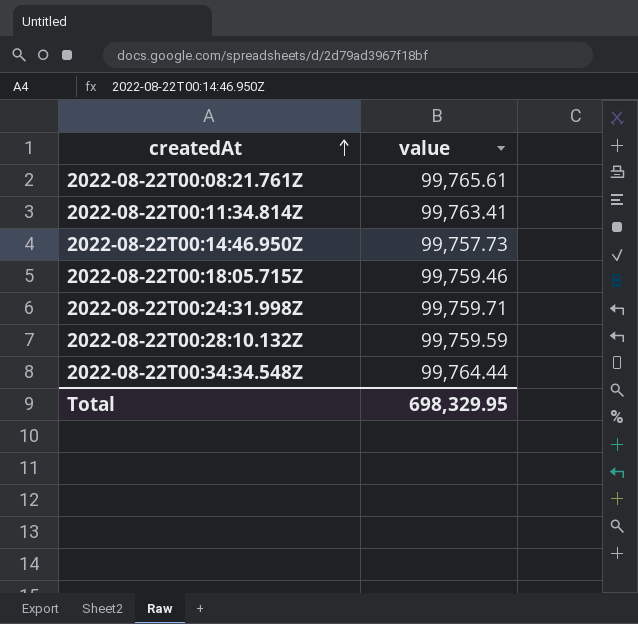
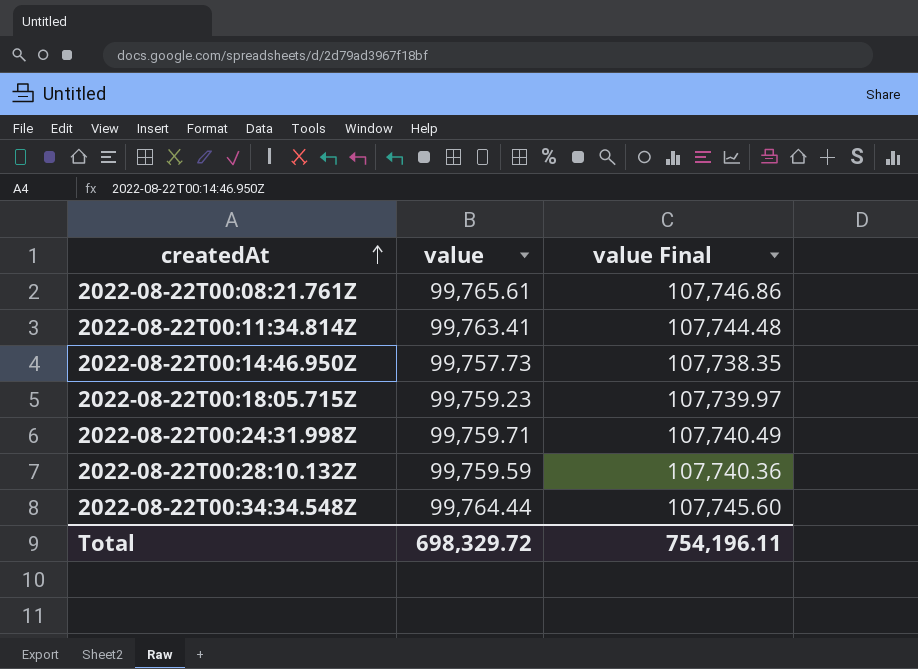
column value Final | formula: none -> [value] * 1.08
2022-08-22T00:18:05.715Z | value: 99,759.46 -> 99,759.23
Total | value: 698,329.95 -> 698,329.72

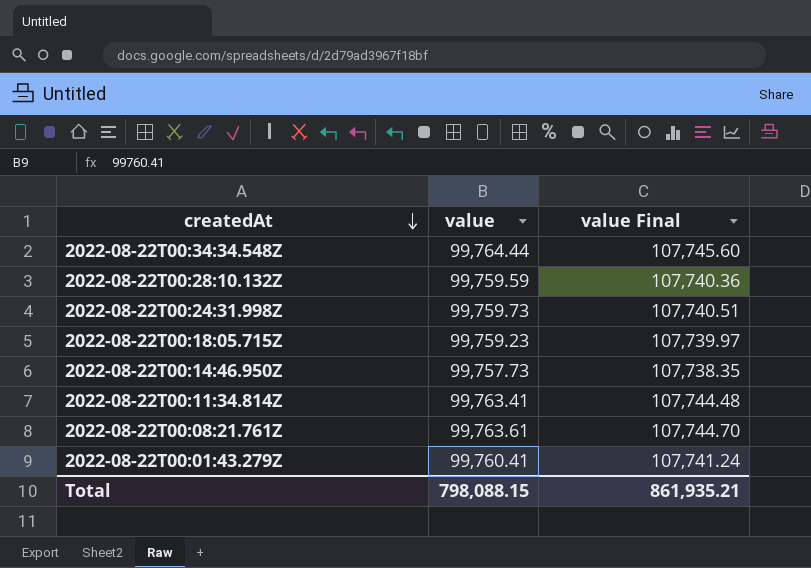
row order: createdAt ascending -> createdAt descending
2022-08-22T00:24:31.998Z | value: 99,759.71 -> 99,759.73
2022-08-22T00:24:31.998Z | value Final: 107,740.49 -> 107,740.51
2022-08-22T00:08:21.761Z | value: 99,765.61 -> 99,763.61
2022-08-22T00:08:21.761Z | value Final: 107,746.86 -> 107,744.70
row 2022-08-22T00:01:43.279Z: none -> 99,760.41 | 107,741.24
Total | value: 698,329.72 -> 798,088.15
Total | value Final: 754,196.11 -> 861,935.21

